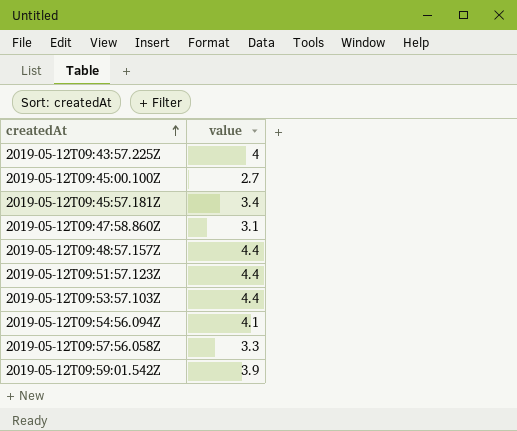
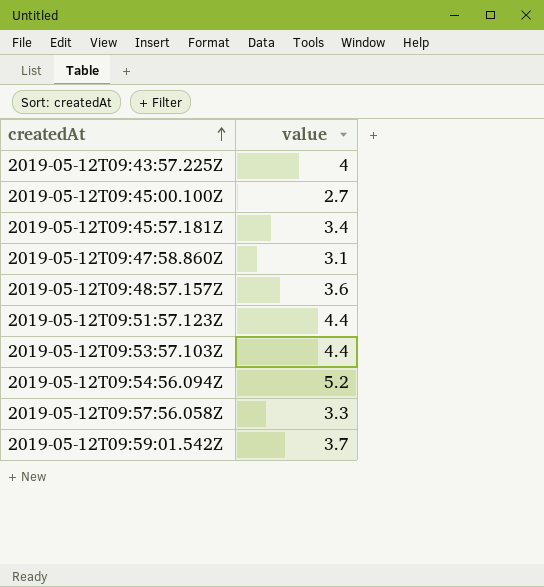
2019-05-12T09:48:57.157Z | value: 4.4 -> 3.6
2019-05-12T09:54:56.094Z | value: 4.1 -> 5.2
2019-05-12T09:59:01.542Z | value: 3.9 -> 3.7

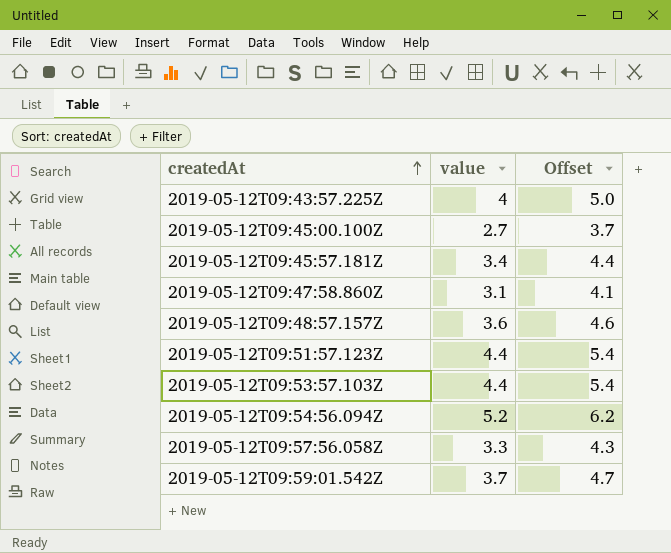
column Offset | formula: none -> [value] + 1

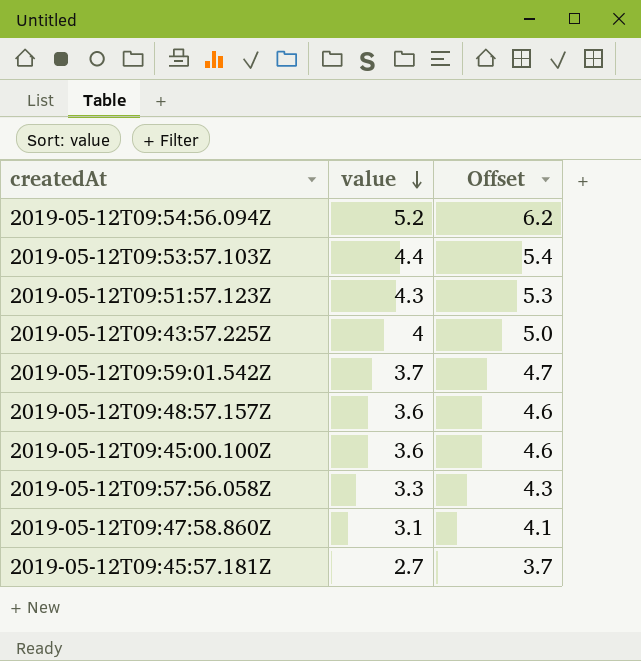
row order: createdAt ascending -> value descending
2019-05-12T09:51:57.123Z | value: 4.4 -> 4.3
2019-05-12T09:51:57.123Z | Offset: 5.4 -> 5.3
2019-05-12T09:45:00.100Z | value: 2.7 -> 3.6
2019-05-12T09:45:00.100Z | Offset: 3.7 -> 4.6
2019-05-12T09:45:57.181Z | value: 3.4 -> 2.7
2019-05-12T09:45:57.181Z | Offset: 4.4 -> 3.7

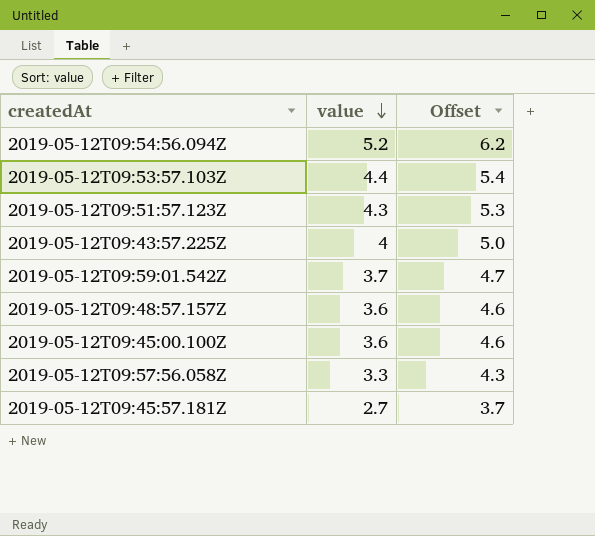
row 2019-05-12T09:47:58.860Z: 3.1 | 4.1 -> none

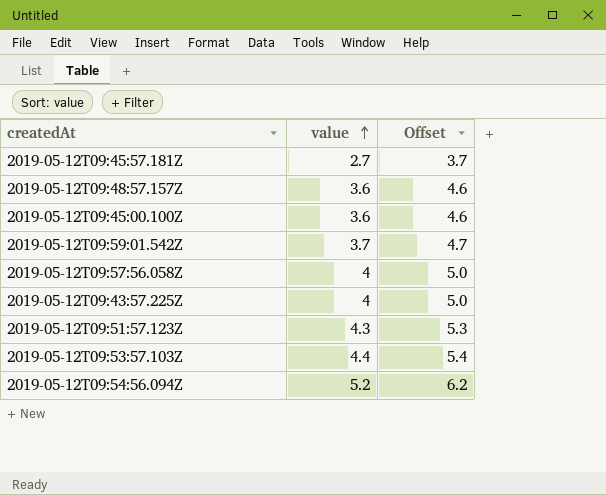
row order: value descending -> value ascending
2019-05-12T09:57:56.058Z | value: 3.3 -> 4
2019-05-12T09:57:56.058Z | Offset: 4.3 -> 5.0

